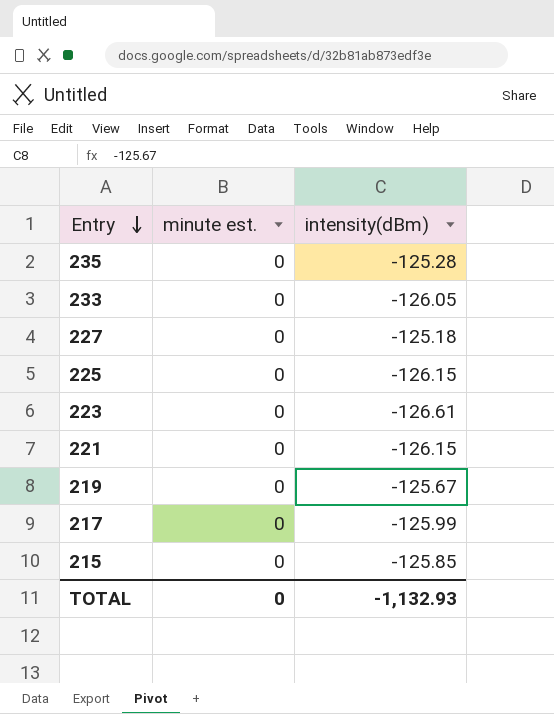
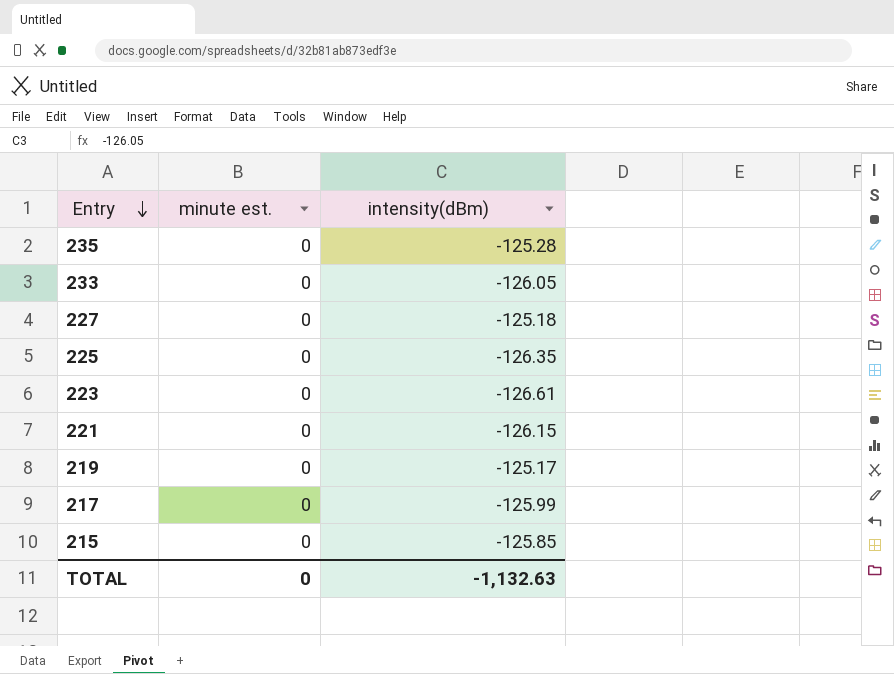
225 | intensity(dBm): -126.15 -> -126.35
219 | intensity(dBm): -125.67 -> -125.17
TOTAL | intensity(dBm): -1,132.93 -> -1,132.63

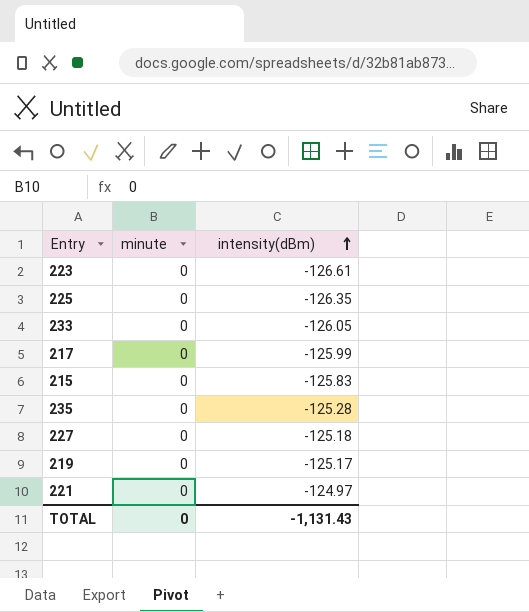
row order: Entry descending -> intensity(dBm) ascending
column name: minute est. -> minute
215 | intensity(dBm): -125.85 -> -125.83
221 | intensity(dBm): -126.15 -> -124.97
TOTAL | intensity(dBm): -1,132.63 -> -1,131.43

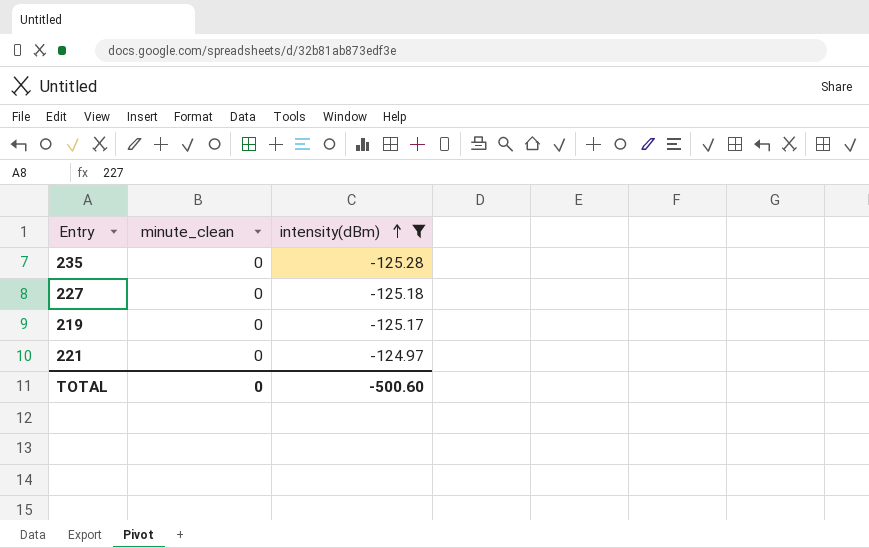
filter: none -> intensity(dBm) >= -125.28
column name: minute -> minute_clean
TOTAL | intensity(dBm): -1,131.43 -> -500.60

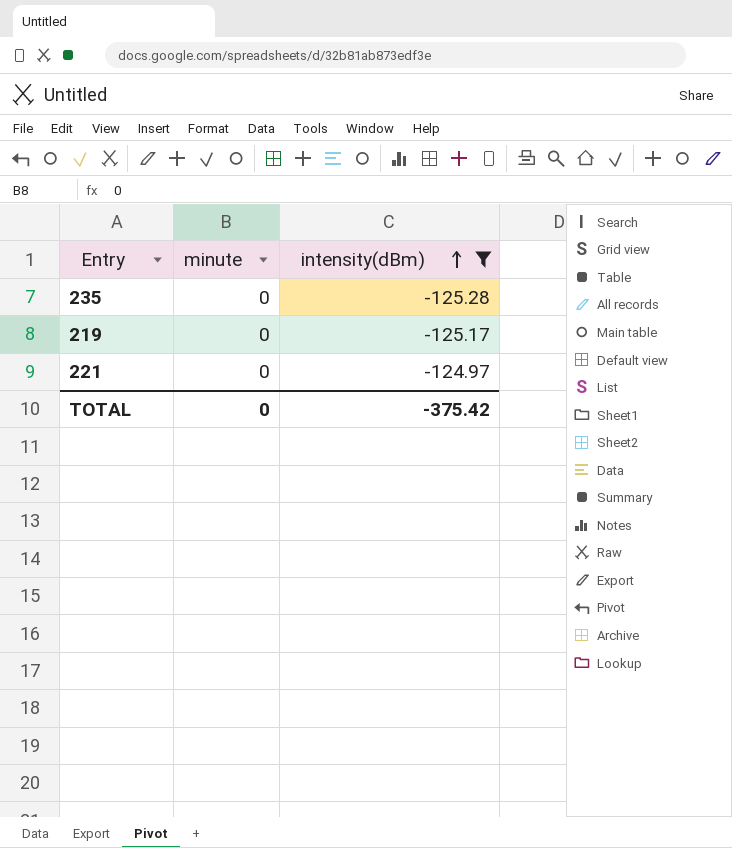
column name: minute_clean -> minute
row 227: 0 | -125.18 -> none
TOTAL | intensity(dBm): -500.60 -> -375.42

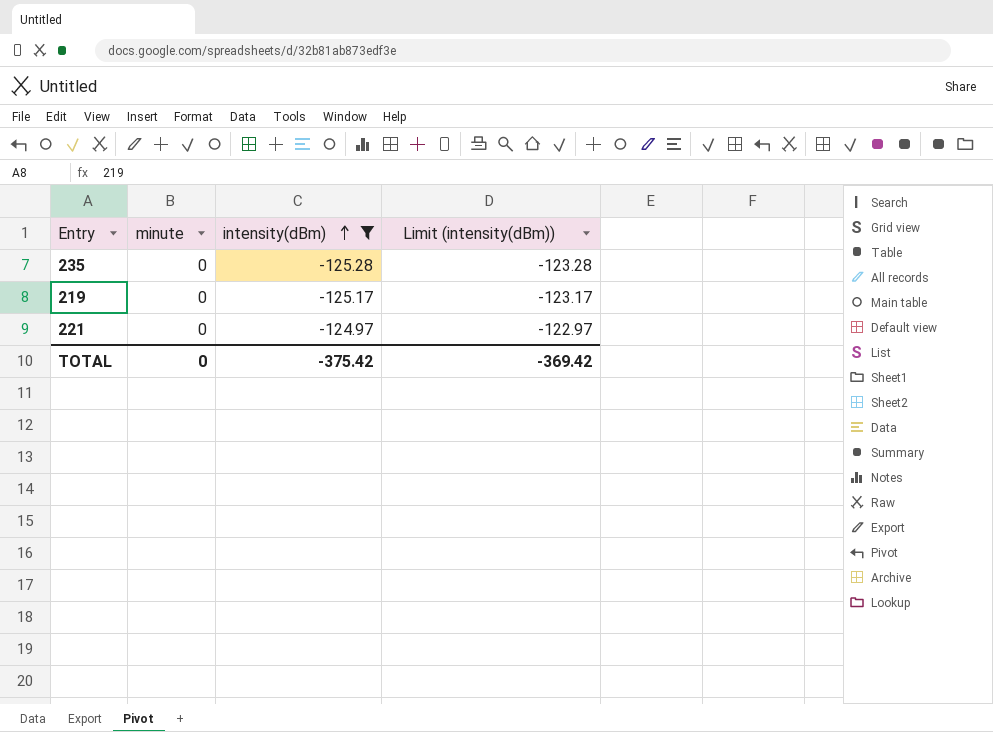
column Limit (intensity(dBm)) | formula: none -> [intensity(dBm)] + 2

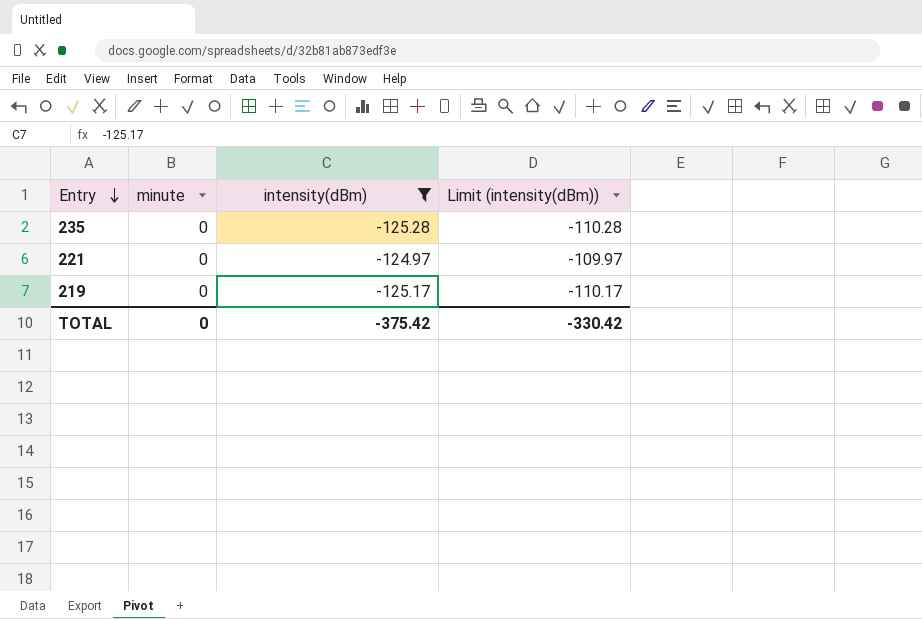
row order: intensity(dBm) ascending -> Entry descending
column Limit (intensity(dBm)) | formula: [intensity(dBm)] + 2 -> [intensity(dBm)] + 15
TOTAL | Limit (intensity(dBm)): -369.42 -> -330.42

